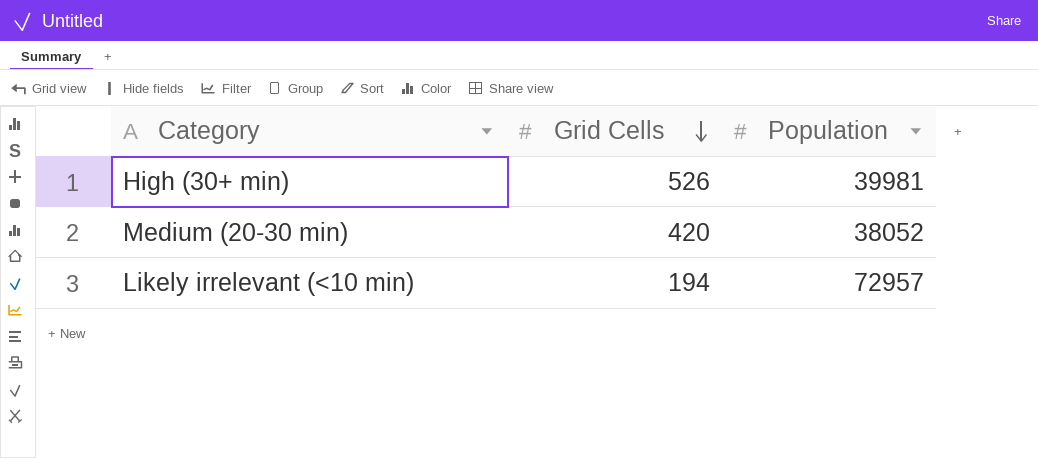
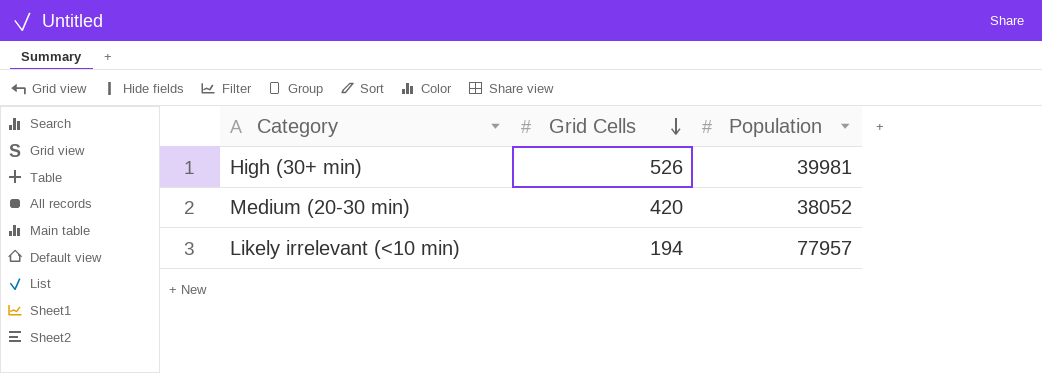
Likely irrelevant (<10 min) | Population: 72957 -> 77957

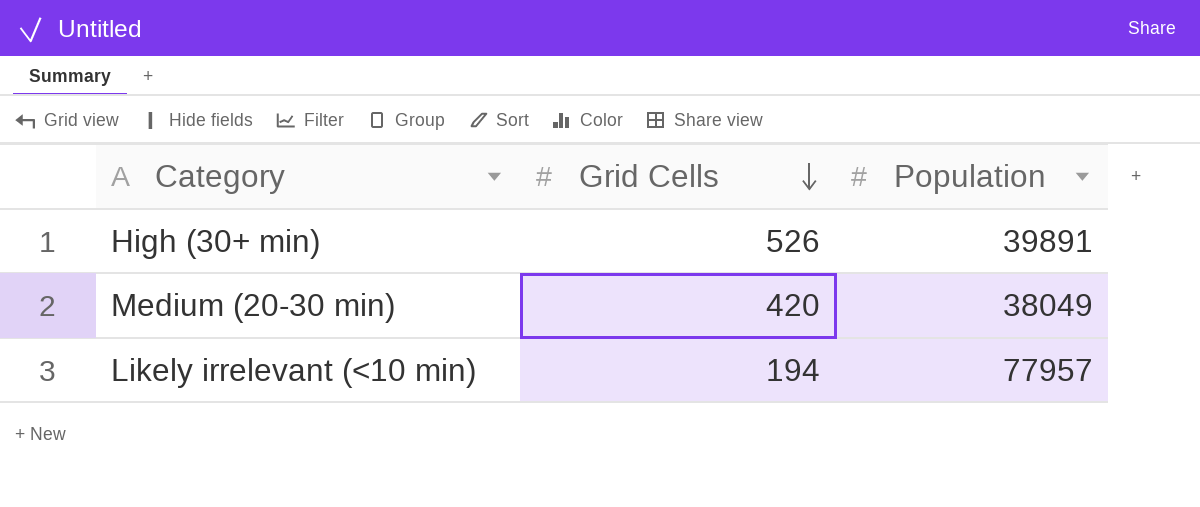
High (30+ min) | Population: 39981 -> 39891
Medium (20-30 min) | Population: 38052 -> 38049

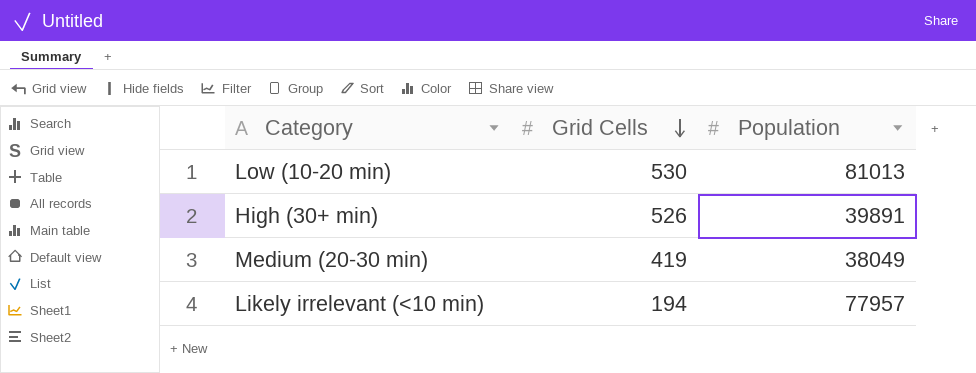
row Low (10-20 min): none -> 530 | 81013
Medium (20-30 min) | Grid Cells: 420 -> 419

